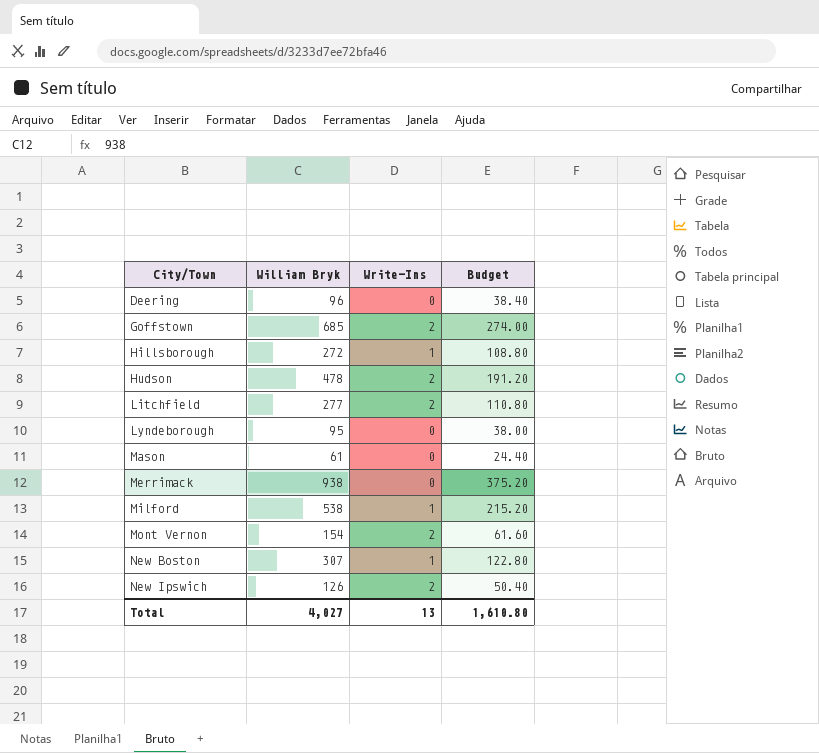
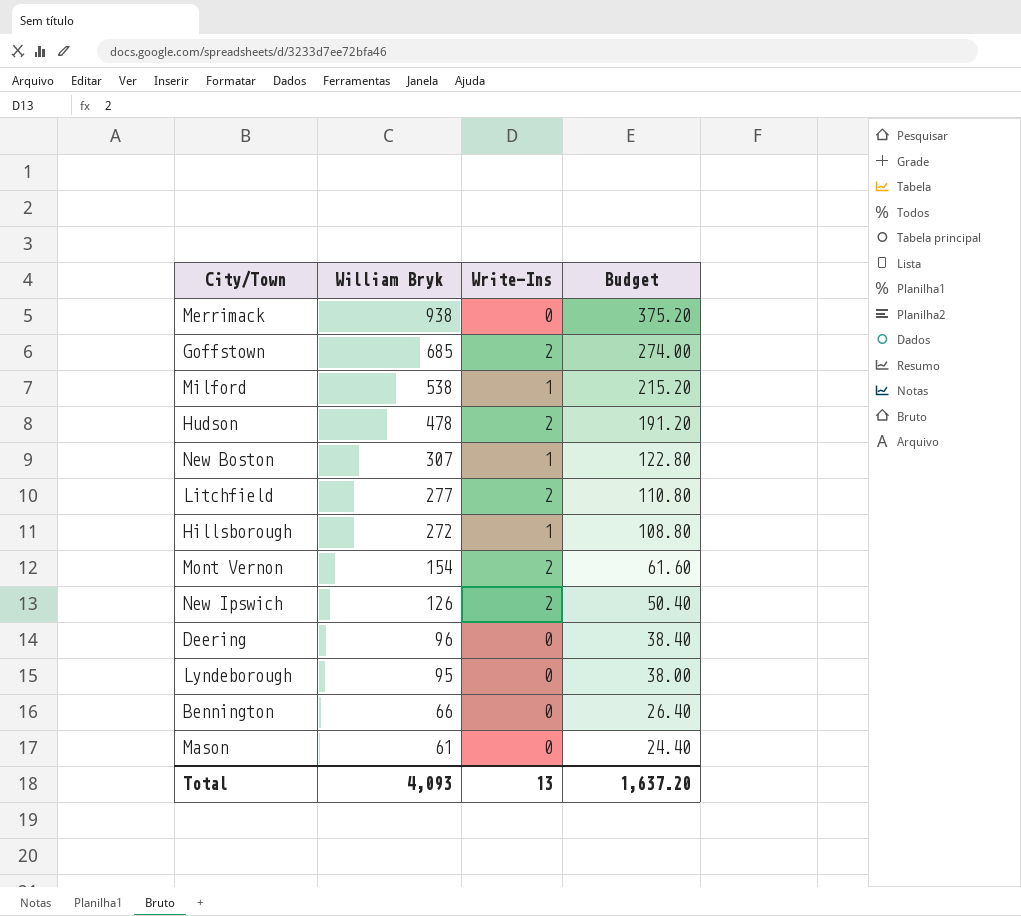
row order: City/Town ascending -> William Bryk descending
row Bennington: none -> 66 | 0 | 26.40
Total | William Bryk: 4,027 -> 4,093
Total | Budget: 1,610.80 -> 1,637.20

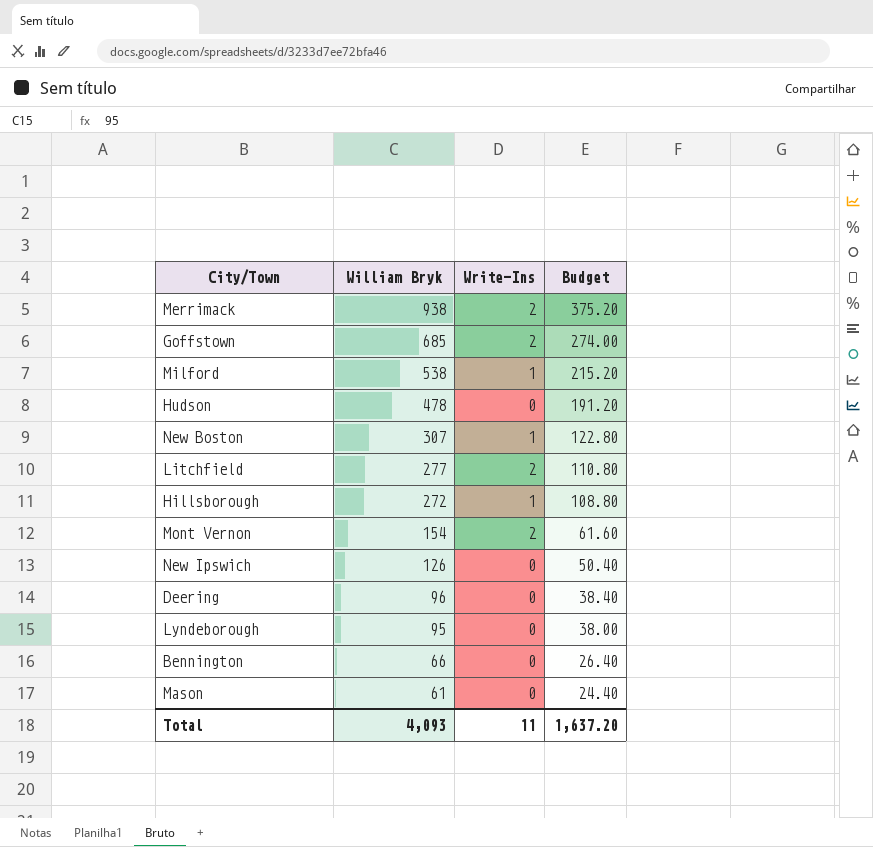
Merrimack | Write-Ins: 0 -> 2
Hudson | Write-Ins: 2 -> 0
New Ipswich | Write-Ins: 2 -> 0
Total | Write-Ins: 13 -> 11

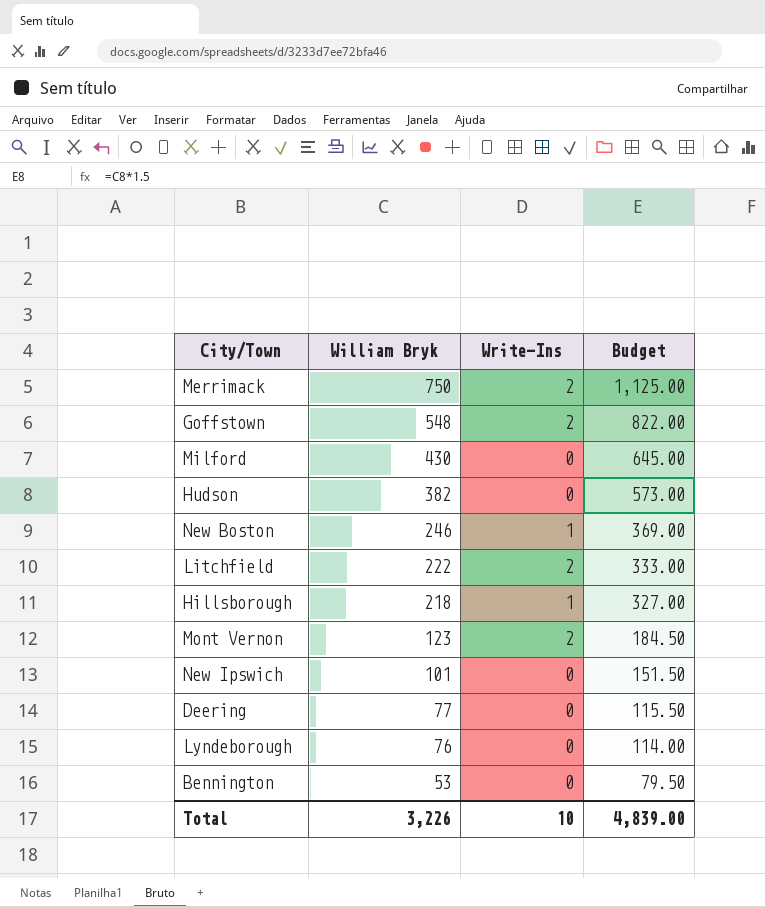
column Budget | formula: [William Bryk] * 0.4 -> [William Bryk] * 1.5
row Mason: 61 | 0 | 24.40 -> none
Merrimack | William Bryk: 938 -> 750
Goffstown | William Bryk: 685 -> 548
Milford | William Bryk: 538 -> 430
Milford | Write-Ins: 1 -> 0
Hudson | William Bryk: 478 -> 382
New Boston | William Bryk: 307 -> 246
Litchfield | William Bryk: 277 -> 222
Hillsborough | William Bryk: 272 -> 218
Mont Vernon | William Bryk: 154 -> 123
New Ipswich | William Bryk: 126 -> 101
Deering | William Bryk: 96 -> 77
Lyndeborough | William Bryk: 95 -> 76
Bennington | William Bryk: 66 -> 53
Total | William Bryk: 4,093 -> 3,226
Total | Write-Ins: 11 -> 10
Total | Budget: 1,637.20 -> 4,839.00

